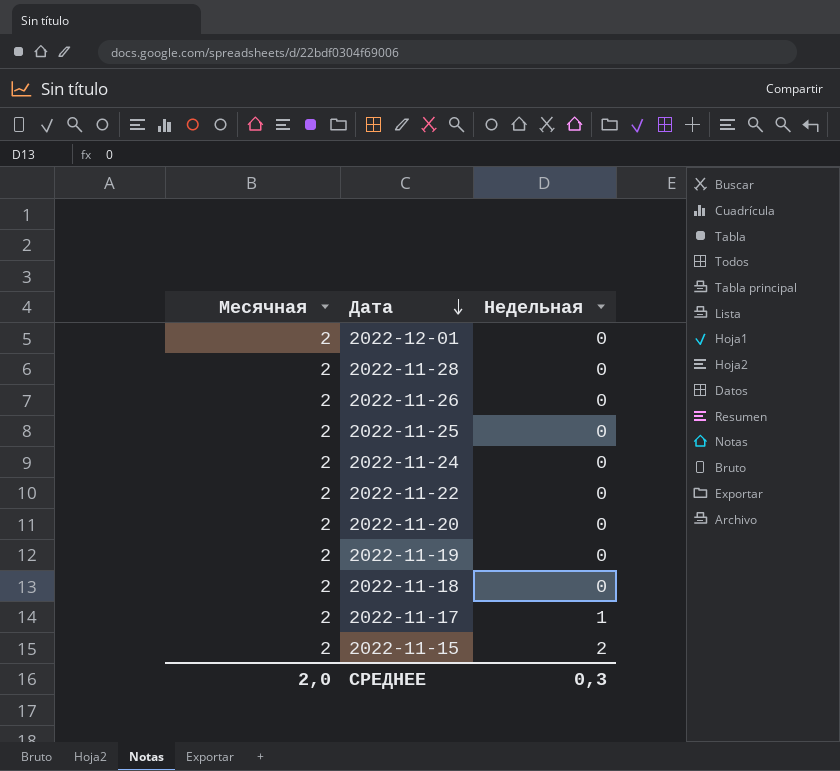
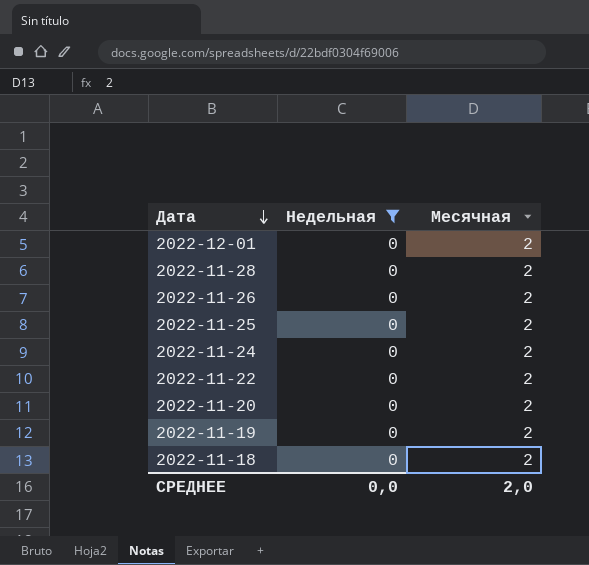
filter: none -> Недельная = 0
column Месячная | position: 1 -> 3
СРЕДНЕЕ | Недельная: 0,3 -> 0,0

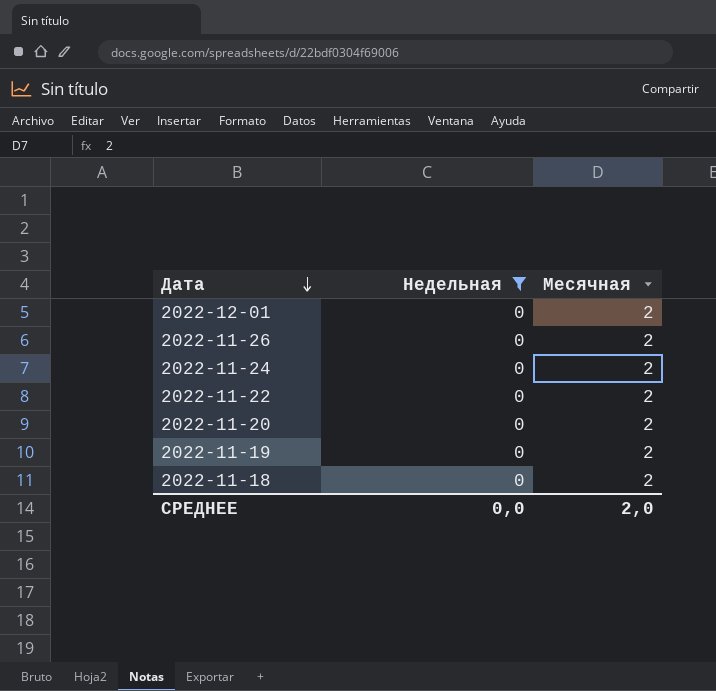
row 2022-11-28: 0 | 2 -> none
row 2022-11-25: 0 | 2 -> none

